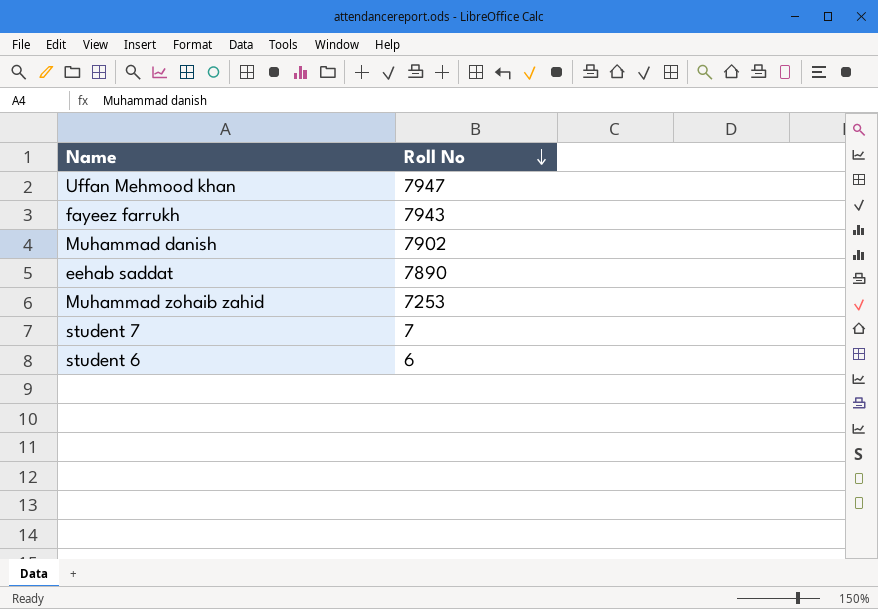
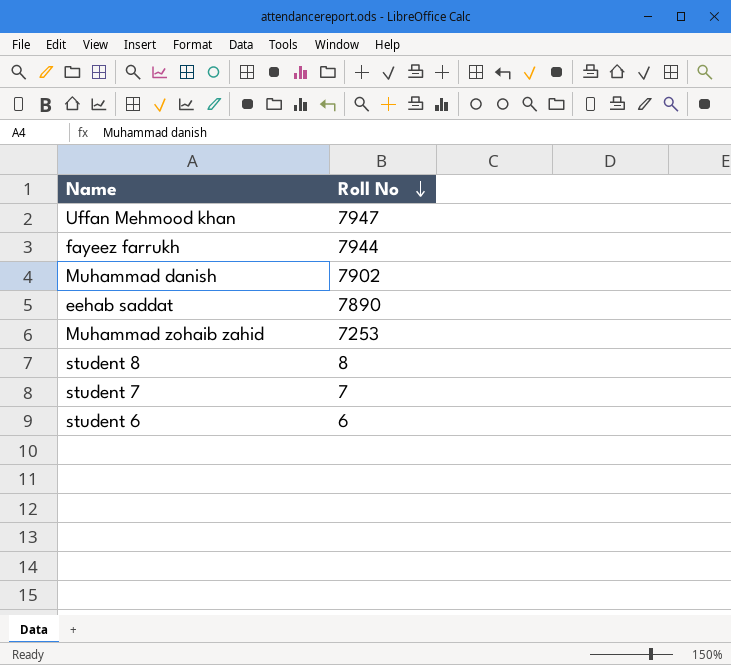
fayeez farrukh | Roll No: 7943 -> 7944
row student 8: none -> 8

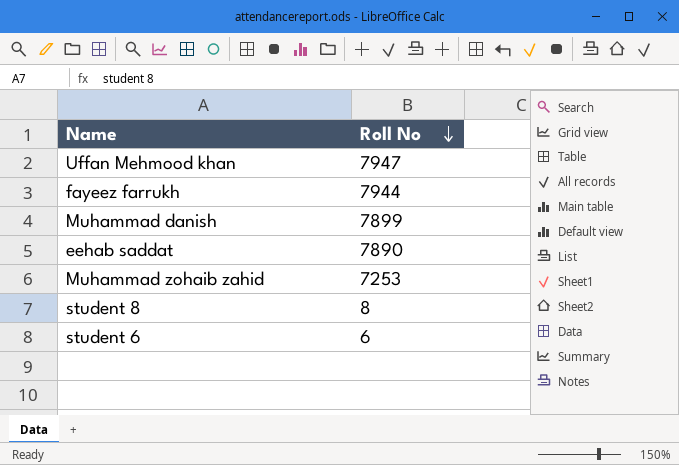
row student 7: 7 -> none
Muhammad danish | Roll No: 7902 -> 7899

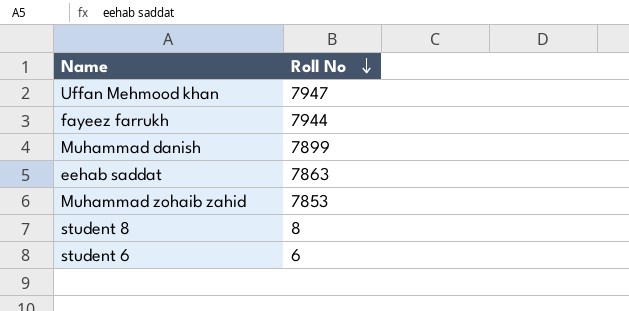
eehab saddat | Roll No: 7890 -> 7863
Muhammad zohaib zahid | Roll No: 7253 -> 7853

